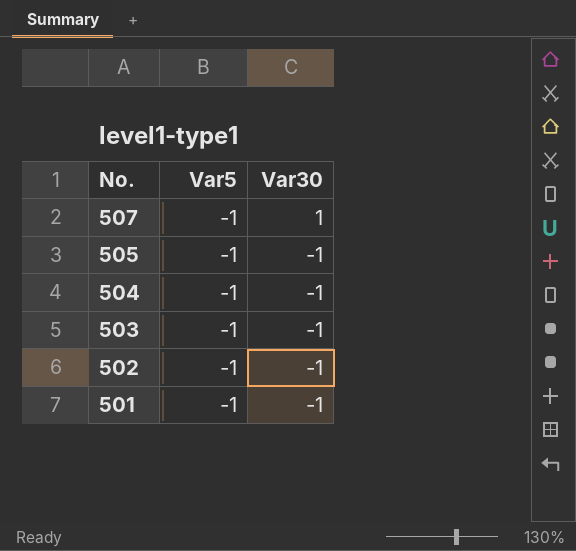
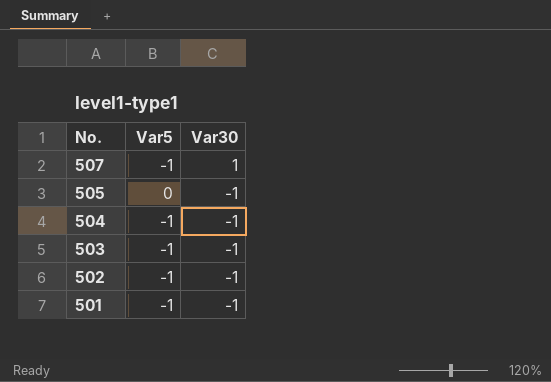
505 | Var5: -1 -> 0

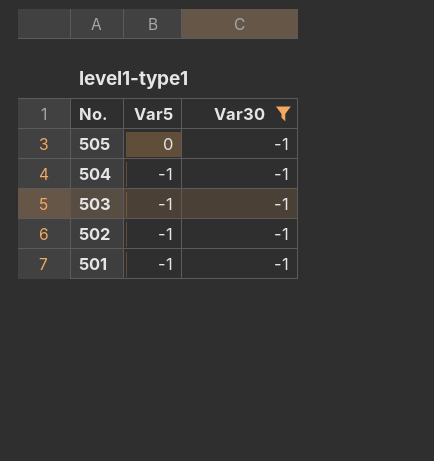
filter: none -> Var30 = -1

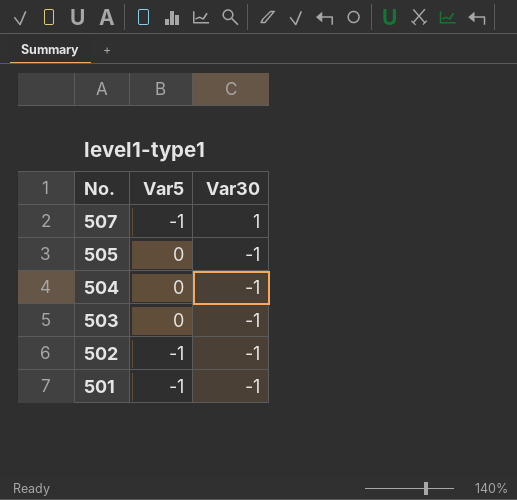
filter: Var30 = -1 -> none
504 | Var5: -1 -> 0
503 | Var5: -1 -> 0

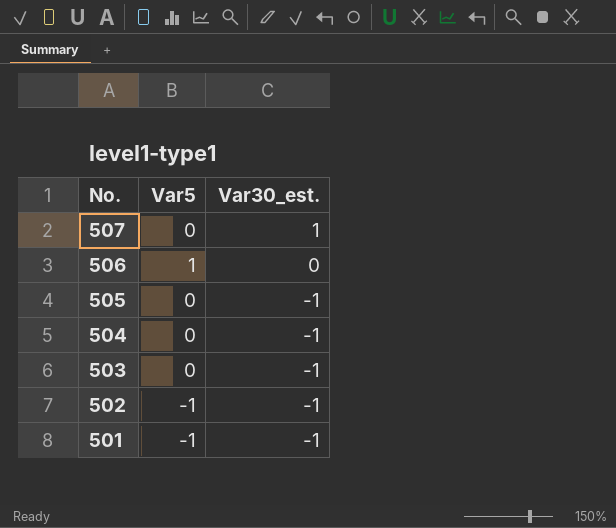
column name: Var30 -> Var30_est.
507 | Var5: -1 -> 0
row 506: none -> 1 | 0

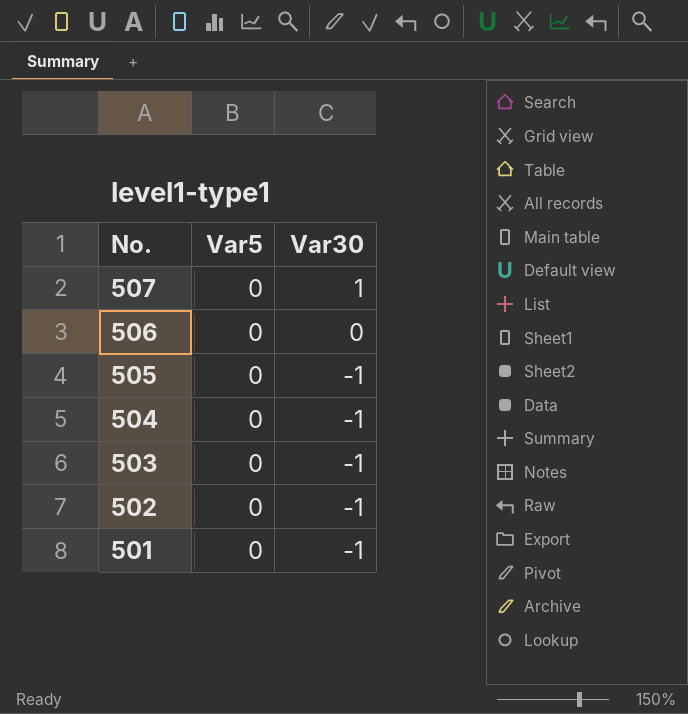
column name: Var30_est. -> Var30
506 | Var5: 1 -> 0
502 | Var5: -1 -> 0
501 | Var5: -1 -> 0

